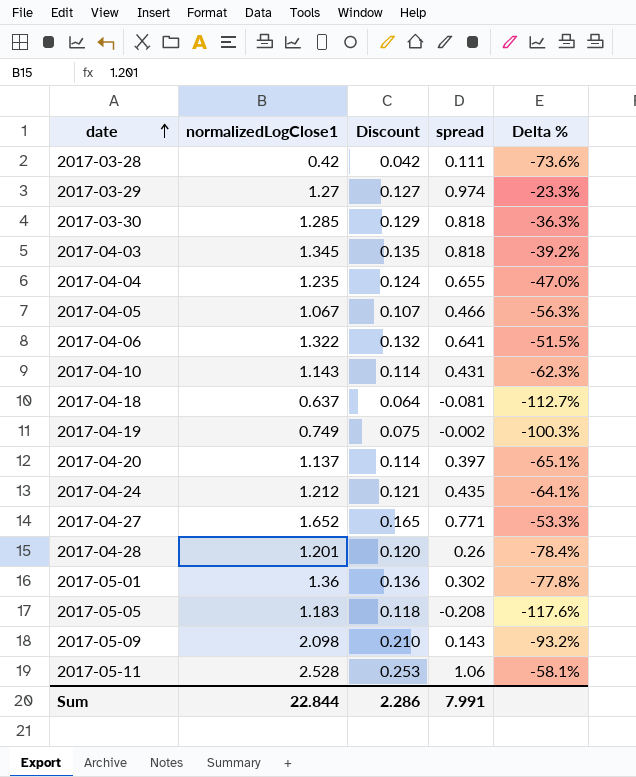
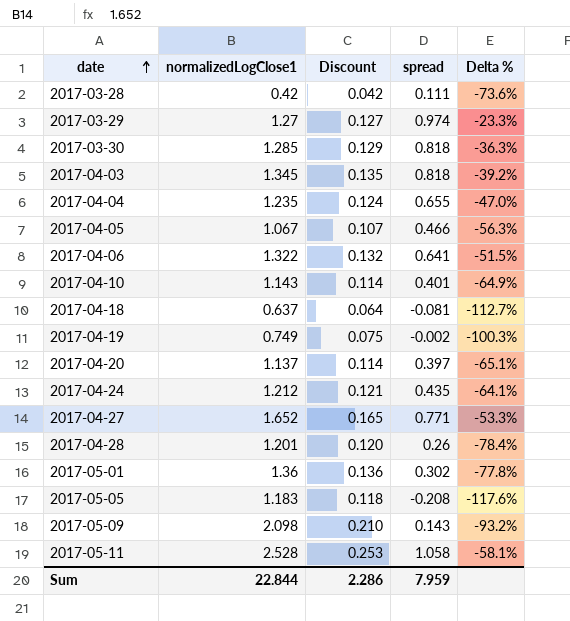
2017-04-10 | spread: 0.431 -> 0.401
2017-04-10 | Delta %: -62.3% -> -64.9%
2017-05-11 | spread: 1.06 -> 1.058
Sum | spread: 7.991 -> 7.959

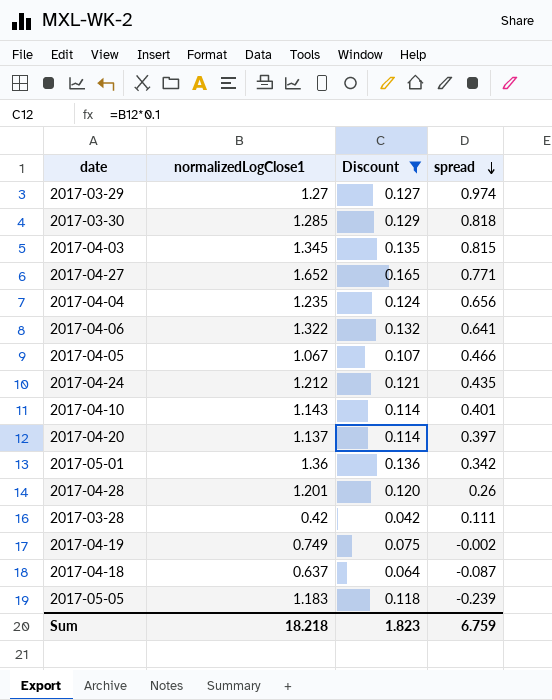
filter: none -> Discount <= 0.165
row order: date ascending -> spread descending
column Delta % | formula: ([spread] - [normalizedLogClose1]) / [normalizedLogClose1] -> none
2017-04-03 | spread: 0.818 -> 0.815
2017-04-04 | spread: 0.655 -> 0.656
2017-05-01 | spread: 0.302 -> 0.342
2017-04-18 | spread: -0.081 -> -0.087
2017-05-05 | spread: -0.208 -> -0.239
Sum | normalizedLogClose1: 22.844 -> 18.218
Sum | Discount: 2.286 -> 1.823
Sum | spread: 7.959 -> 6.759

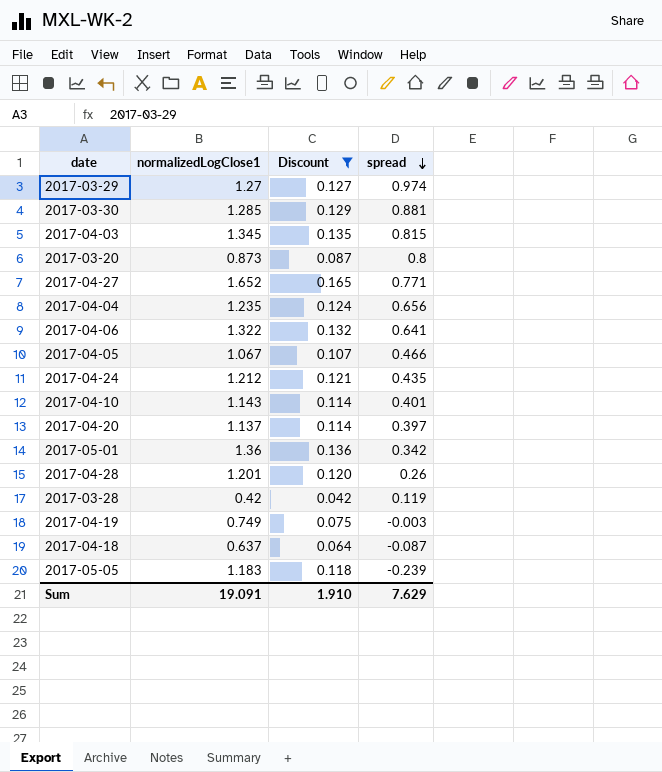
2017-03-30 | spread: 0.818 -> 0.881
row 2017-03-20: none -> 0.873 | 0.087 | 0.8
2017-03-28 | spread: 0.111 -> 0.119
2017-04-19 | spread: -0.002 -> -0.003
Sum | normalizedLogClose1: 18.218 -> 19.091
Sum | Discount: 1.823 -> 1.910
Sum | spread: 6.759 -> 7.629

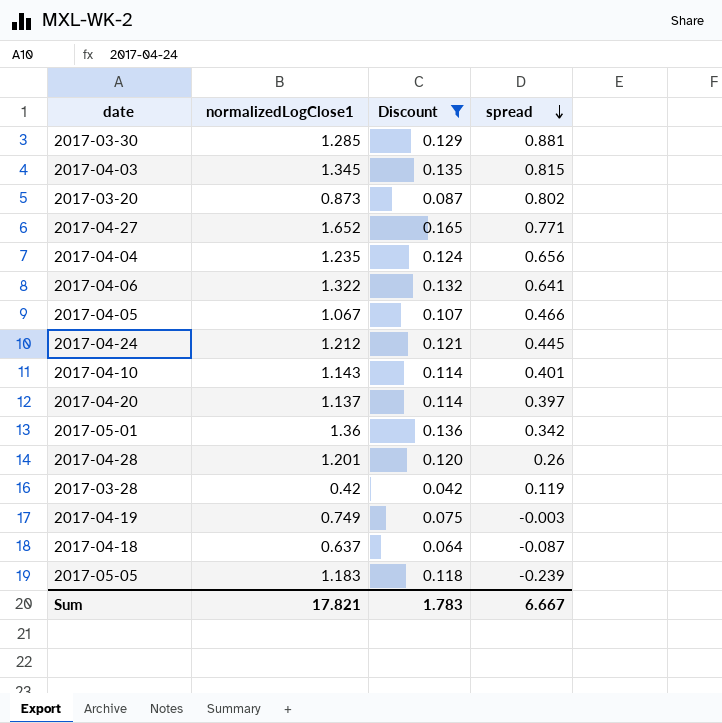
row 2017-03-29: 1.27 | 0.127 | 0.974 -> none
2017-03-20 | spread: 0.8 -> 0.802
2017-04-24 | spread: 0.435 -> 0.445
Sum | normalizedLogClose1: 19.091 -> 17.821
Sum | Discount: 1.910 -> 1.783
Sum | spread: 7.629 -> 6.667

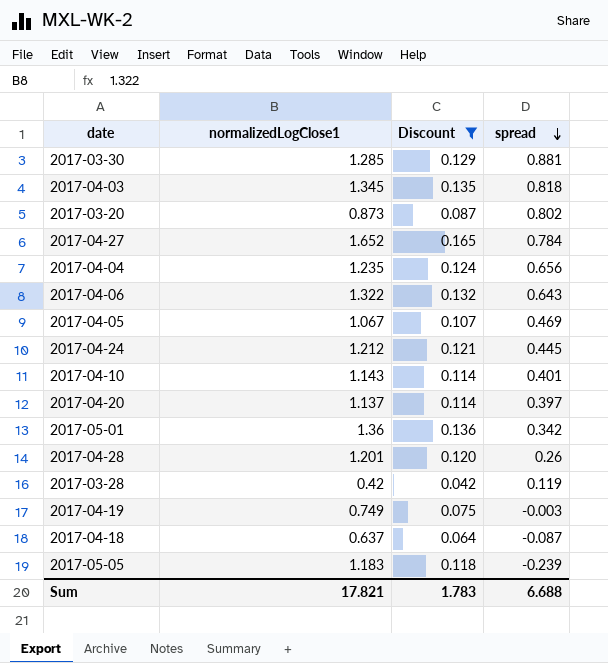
2017-04-03 | spread: 0.815 -> 0.818
2017-04-27 | spread: 0.771 -> 0.784
2017-04-06 | spread: 0.641 -> 0.643
2017-04-05 | spread: 0.466 -> 0.469
Sum | spread: 6.667 -> 6.688

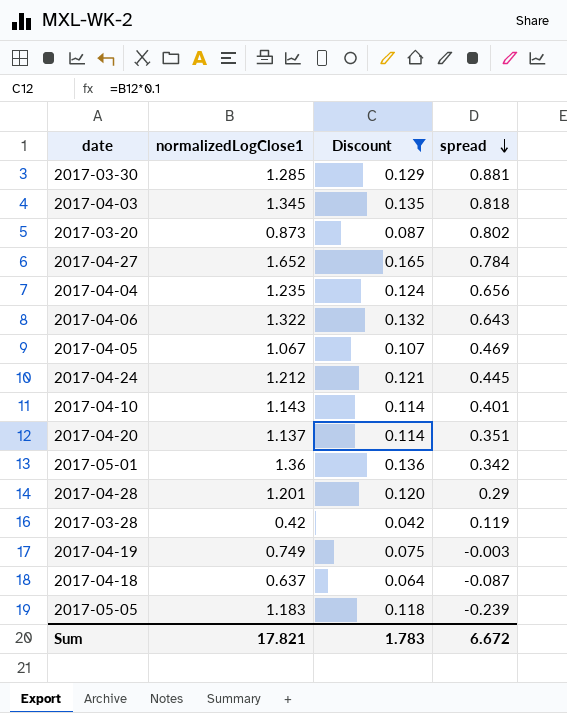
2017-04-20 | spread: 0.397 -> 0.351
2017-04-28 | spread: 0.26 -> 0.29
Sum | spread: 6.688 -> 6.672

